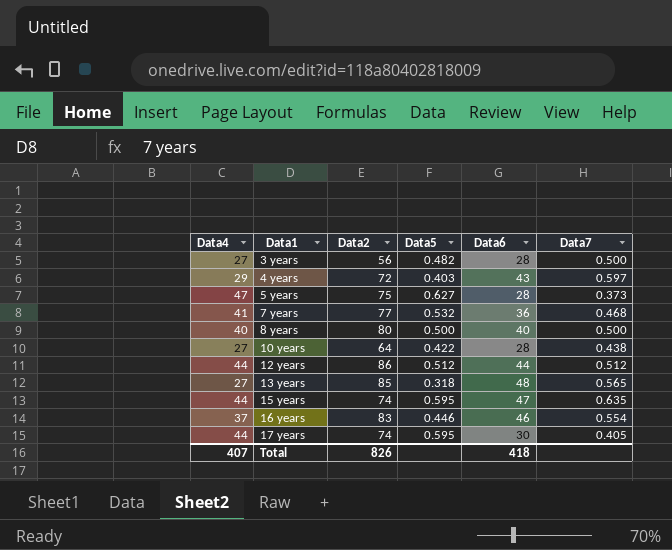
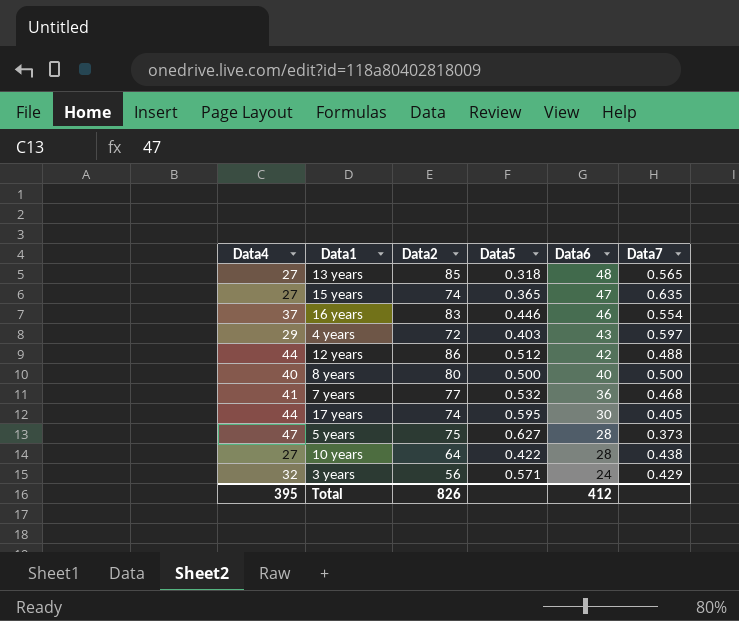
row order: Data1 ascending -> Data6 descending
15 years | Data4: 44 -> 27
15 years | Data5: 0.595 -> 0.365
12 years | Data6: 44 -> 42
12 years | Data7: 0.512 -> 0.488
3 years | Data4: 27 -> 32
3 years | Data5: 0.482 -> 0.571
3 years | Data6: 28 -> 24
3 years | Data7: 0.500 -> 0.429
Total | Data4: 407 -> 395
Total | Data6: 418 -> 412

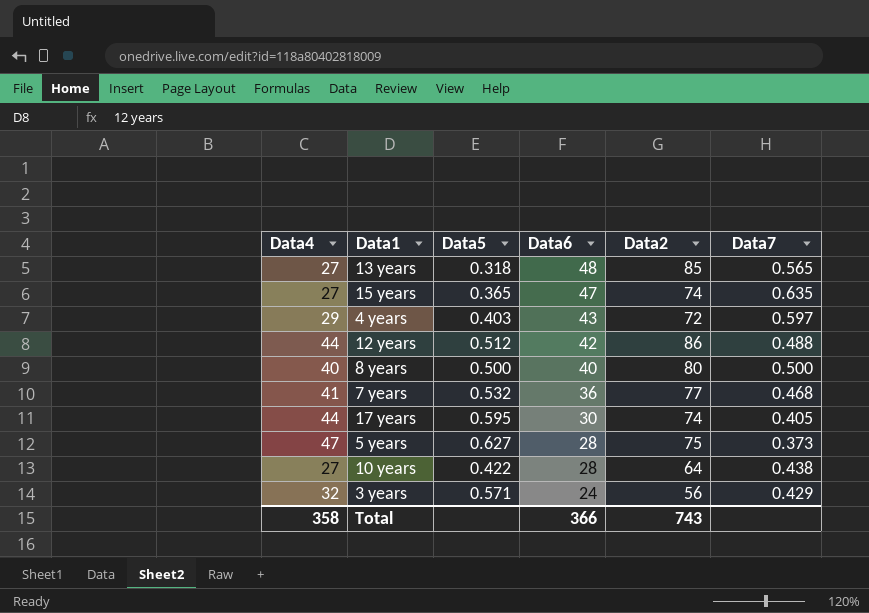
column Data2 | position: 3 -> 5
row 16 years: 37 | 83 | 0.446 | 46 | 0.554 -> none
Total | Data4: 395 -> 358
Total | Data6: 412 -> 366
Total | Data2: 826 -> 743

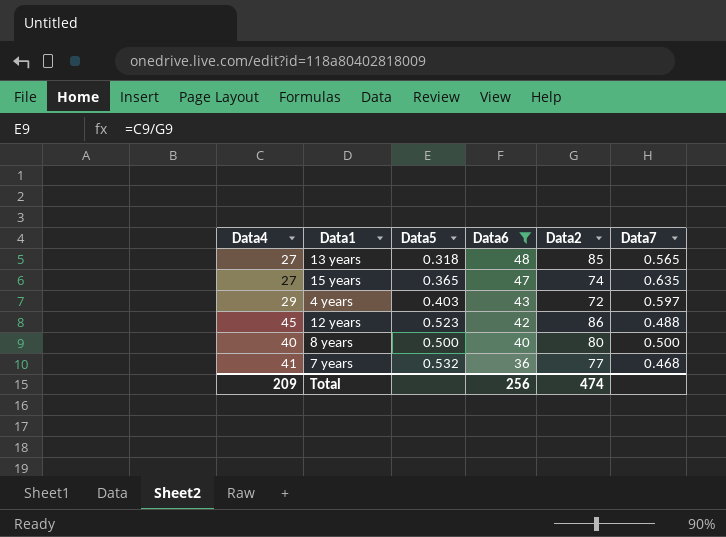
filter: none -> Data6 >= 36
12 years | Data4: 44 -> 45
12 years | Data5: 0.512 -> 0.523
Total | Data4: 358 -> 209
Total | Data6: 366 -> 256
Total | Data2: 743 -> 474

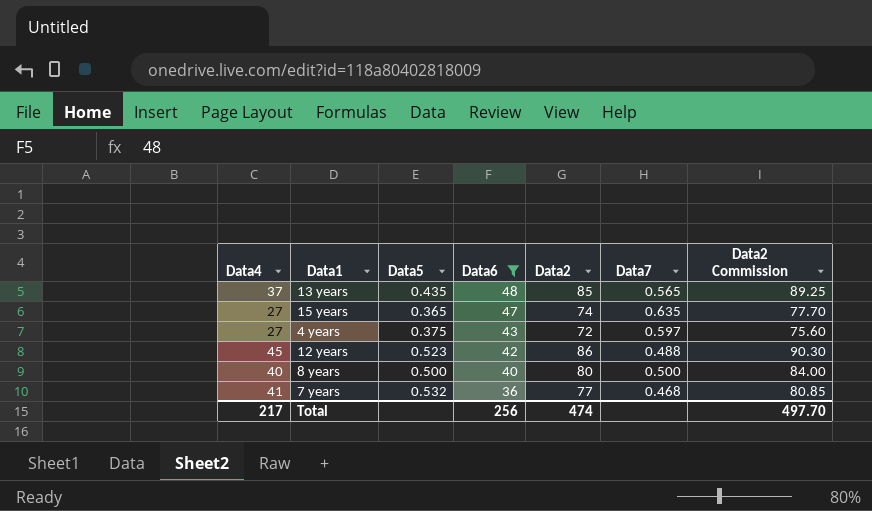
column Data2 Commission | formula: none -> [Data2] * 1.05
13 years | Data4: 27 -> 37
13 years | Data5: 0.318 -> 0.435
4 years | Data4: 29 -> 27
4 years | Data5: 0.403 -> 0.375
Total | Data4: 209 -> 217

